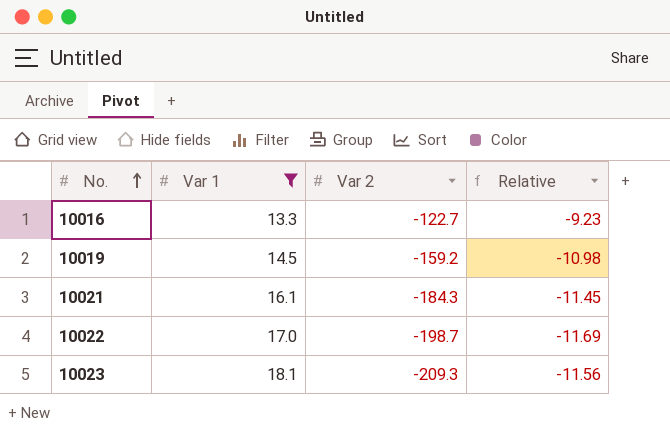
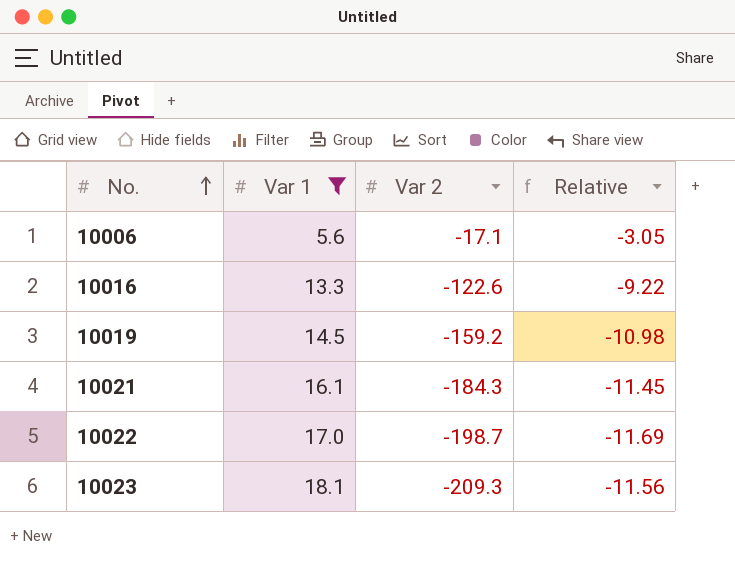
row 10006: none -> 5.6 | -17.1 | -3.05
10016 | Var 2: -122.7 -> -122.6
10016 | Relative: -9.23 -> -9.22

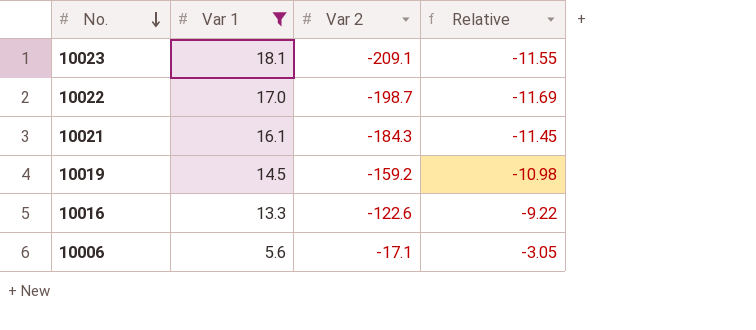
row order: No. ascending -> No. descending
10023 | Var 2: -209.3 -> -209.1
10023 | Relative: -11.56 -> -11.55

